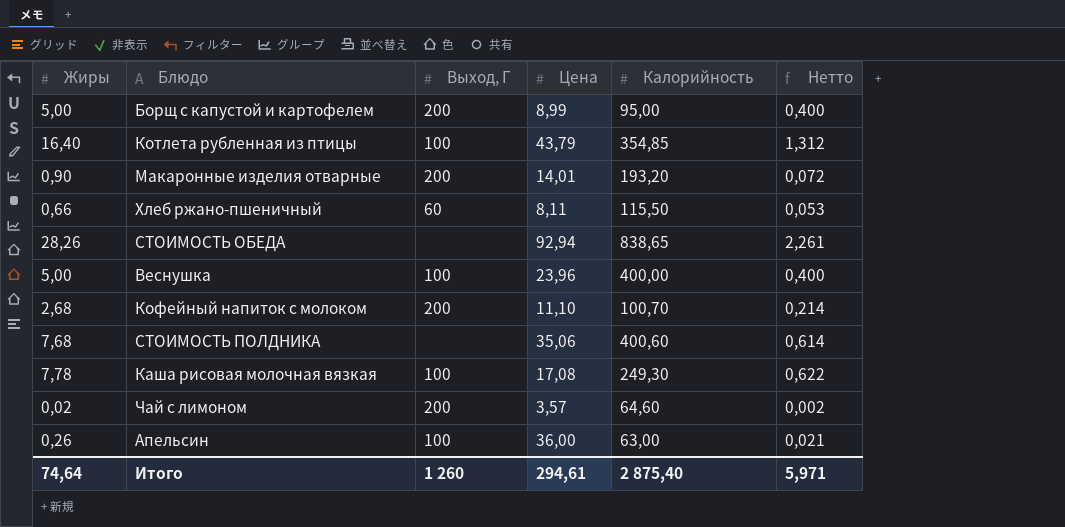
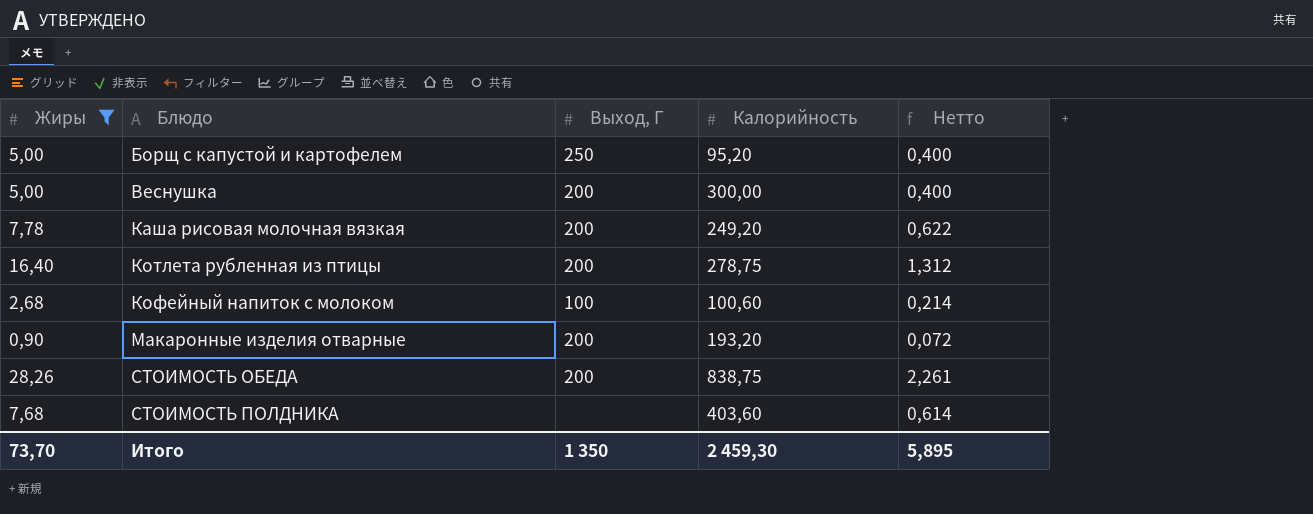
filter: none -> Жиры >= 0,90
row order: none -> Блюдо ascending
column Цена | position: 4 -> none
Борщ с капустой и картофелем | Выход, Г: 200 -> 250
Борщ с капустой и картофелем | Калорийность: 95,00 -> 95,20
Веснушка | Выход, Г: 100 -> 200
Веснушка | Калорийность: 400,00 -> 300,00
Каша рисовая молочная вязкая | Выход, Г: 100 -> 200
Каша рисовая молочная вязкая | Калорийность: 249,30 -> 249,20
Котлета рубленная из птицы | Выход, Г: 100 -> 200
Котлета рубленная из птицы | Калорийность: 354,85 -> 278,75
Кофейный напиток с молоком | Выход, Г: 200 -> 100
Кофейный напиток с молоком | Калорийность: 100,70 -> 100,60
СТОИМОСТЬ ОБЕДА | Выход, Г: none -> 200
СТОИМОСТЬ ОБЕДА | Калорийность: 838,65 -> 838,75
СТОИМОСТЬ ПОЛДНИКА | Калорийность: 400,60 -> 403,60
Итого | Жиры: 74,64 -> 73,70
Итого | Выход, Г: 1 260 -> 1 350
Итого | Калорийность: 2 875,40 -> 2 459,30
Итого | Нетто: 5,971 -> 5,895

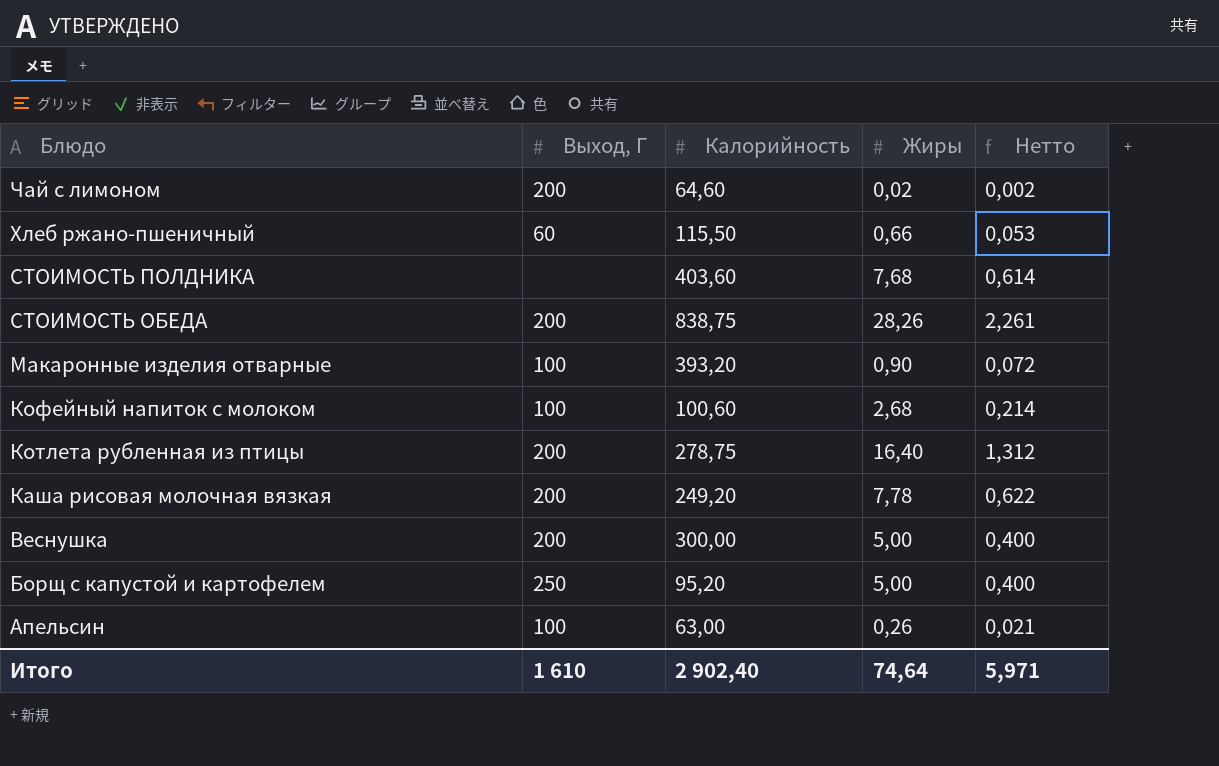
filter: Жиры >= 0,90 -> none
row order: Блюдо ascending -> Блюдо descending
column Жиры | position: 1 -> 4
Макаронные изделия отварные | Выход, Г: 200 -> 100
Макаронные изделия отварные | Калорийность: 193,20 -> 393,20
Итого | Выход, Г: 1 350 -> 1 610
Итого | Калорийность: 2 459,30 -> 2 902,40
Итого | Жиры: 73,70 -> 74,64
Итого | Нетто: 5,895 -> 5,971

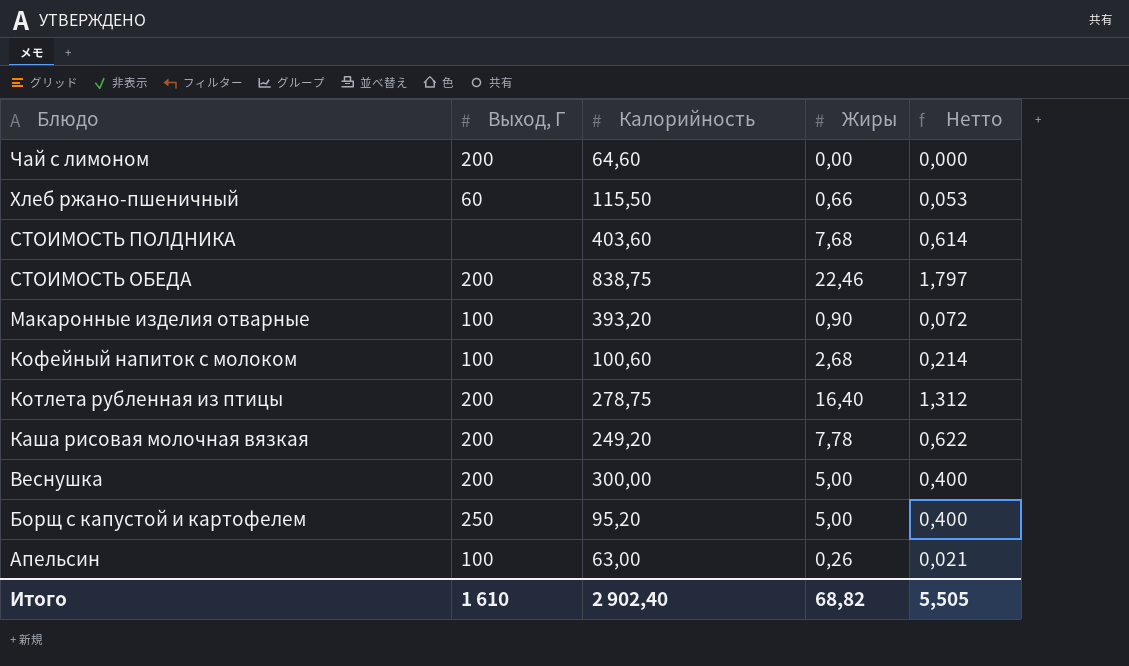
Чай с лимоном | Жиры: 0,02 -> 0,00
Чай с лимоном | Нетто: 0,002 -> 0,000
СТОИМОСТЬ ОБЕДА | Жиры: 28,26 -> 22,46
СТОИМОСТЬ ОБЕДА | Нетто: 2,261 -> 1,797
Итого | Жиры: 74,64 -> 68,82
Итого | Нетто: 5,971 -> 5,505

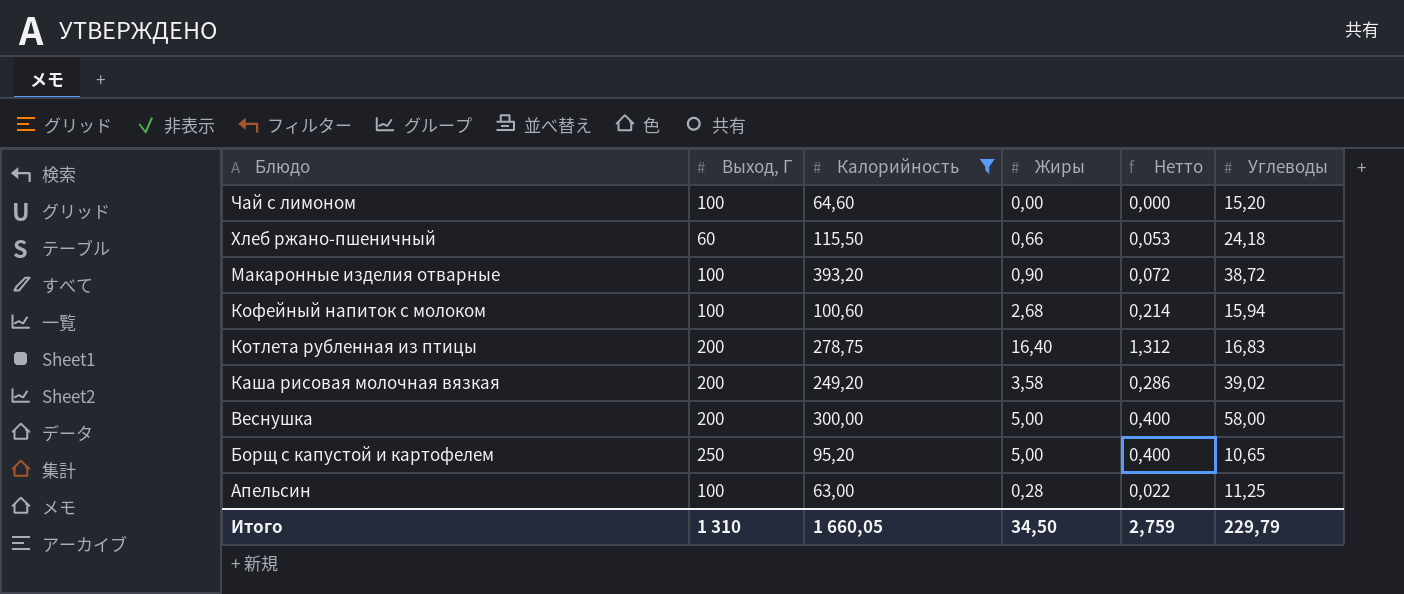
filter: none -> Калорийность <= 393,20
column Углеводы | position: none -> 6
Чай с лимоном | Выход, Г: 200 -> 100
Каша рисовая молочная вязкая | Жиры: 7,78 -> 3,58
Каша рисовая молочная вязкая | Нетто: 0,622 -> 0,286
Апельсин | Жиры: 0,26 -> 0,28
Апельсин | Нетто: 0,021 -> 0,022
Итого | Выход, Г: 1 610 -> 1 310
Итого | Калорийность: 2 902,40 -> 1 660,05
Итого | Жиры: 68,82 -> 34,50
Итого | Нетто: 5,505 -> 2,759

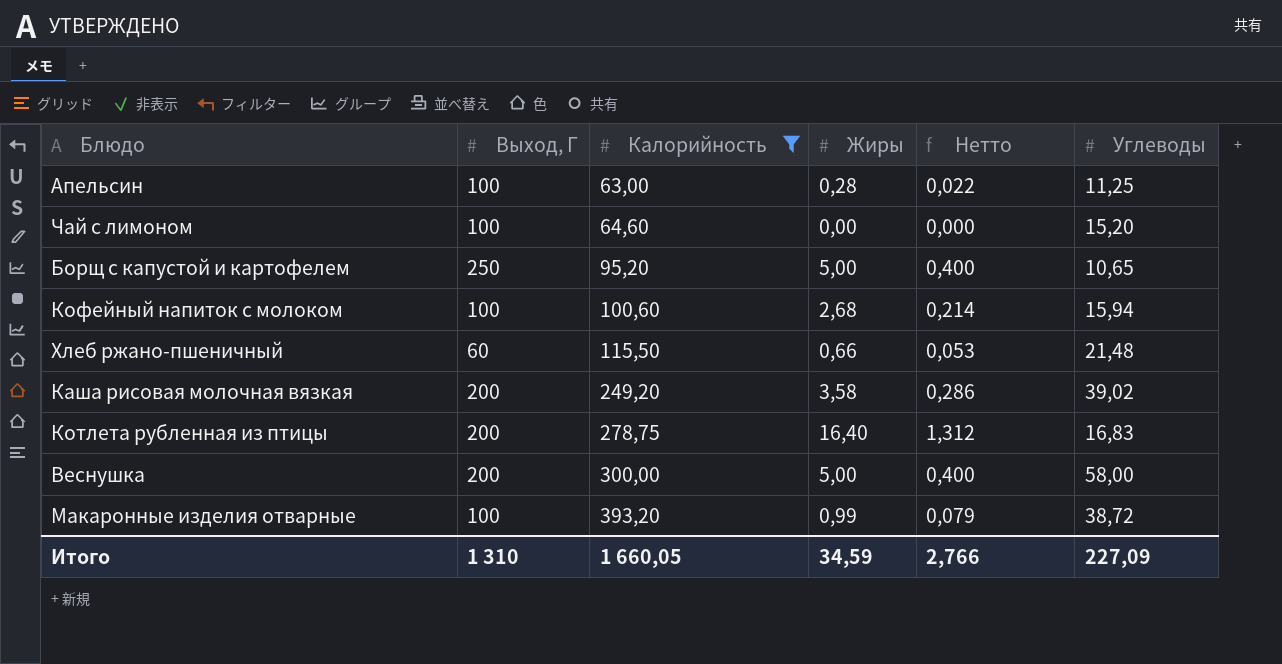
row order: Блюдо descending -> Калорийность ascending
Хлеб ржано-пшеничный | Углеводы: 24,18 -> 21,48
Макаронные изделия отварные | Жиры: 0,90 -> 0,99
Макаронные изделия отварные | Нетто: 0,072 -> 0,079
Итого | Жиры: 34,50 -> 34,59
Итого | Нетто: 2,759 -> 2,766
Итого | Углеводы: 229,79 -> 227,09

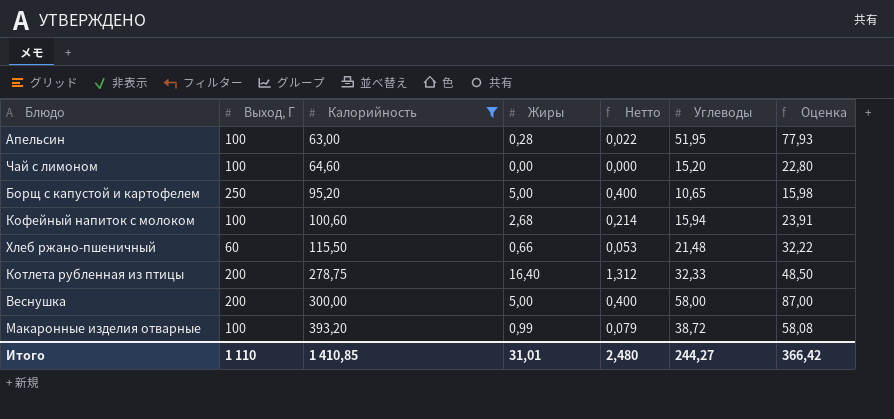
column Оценка | formula: none -> [Углеводы] * 1,5
row Каша рисовая молочная вязкая: 200 | 249,20 | 3,58 | 0,286 | 39,02 -> none
Апельсин | Углеводы: 11,25 -> 51,95
Котлета рубленная из птицы | Углеводы: 16,83 -> 32,33
Итого | Выход, Г: 1 310 -> 1 110
Итого | Калорийность: 1 660,05 -> 1 410,85
Итого | Жиры: 34,59 -> 31,01
Итого | Нетто: 2,766 -> 2,480
Итого | Углеводы: 227,09 -> 244,27

